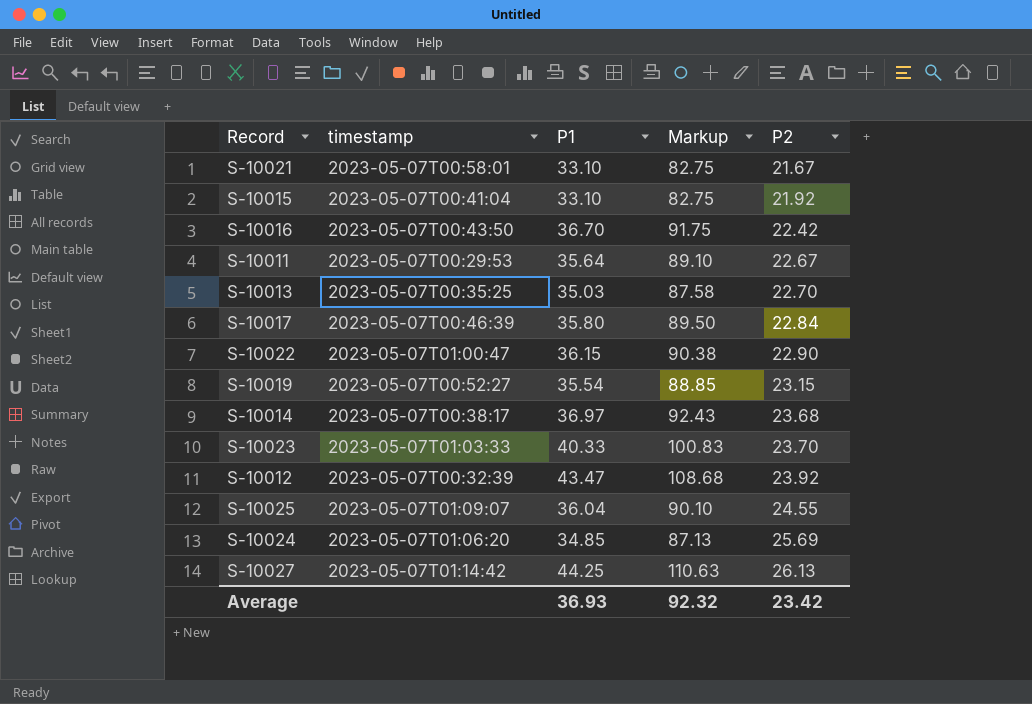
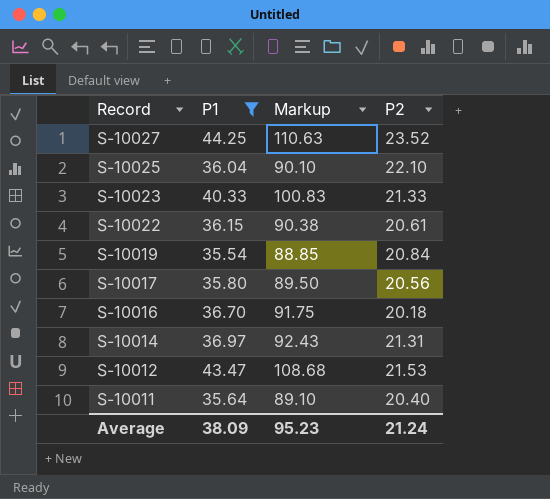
filter: none -> P1 >= 35.54
row order: P2 ascending -> Record descending
column timestamp | position: 2 -> none
S-10027 | P2: 26.13 -> 23.52
S-10025 | P2: 24.55 -> 22.10
S-10023 | P2: 23.70 -> 21.33
S-10022 | P2: 22.90 -> 20.61
S-10019 | P2: 23.15 -> 20.84
S-10017 | P2: 22.84 -> 20.56
S-10016 | P2: 22.42 -> 20.18
S-10014 | P2: 23.68 -> 21.31
S-10012 | P2: 23.92 -> 21.53
S-10011 | P2: 22.67 -> 20.40
Average | P1: 36.93 -> 38.09
Average | Markup: 92.32 -> 95.23
Average | P2: 23.42 -> 21.24

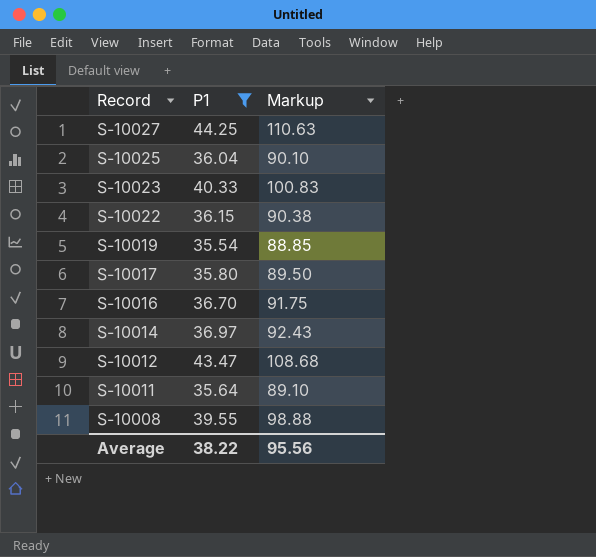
column P2 | position: 4 -> none
row S-10008: none -> 39.55 | 98.88
Average | P1: 38.09 -> 38.22
Average | Markup: 95.23 -> 95.56

